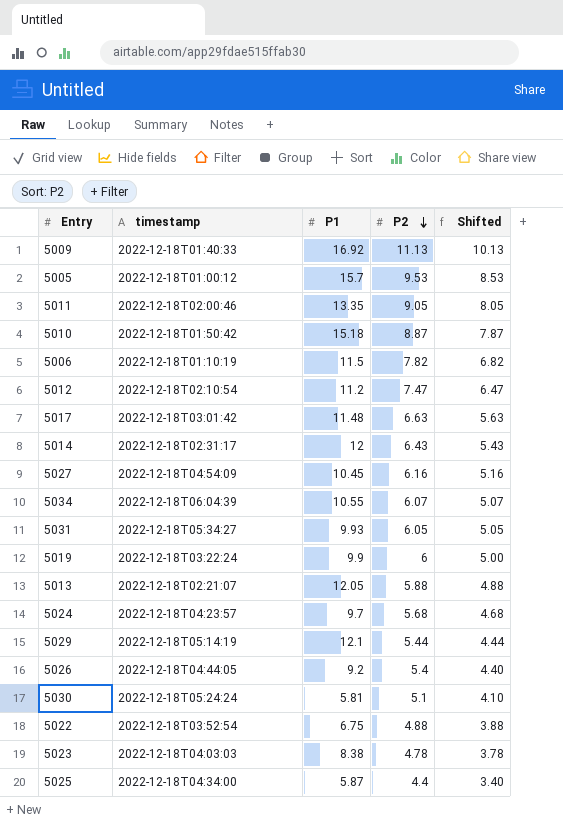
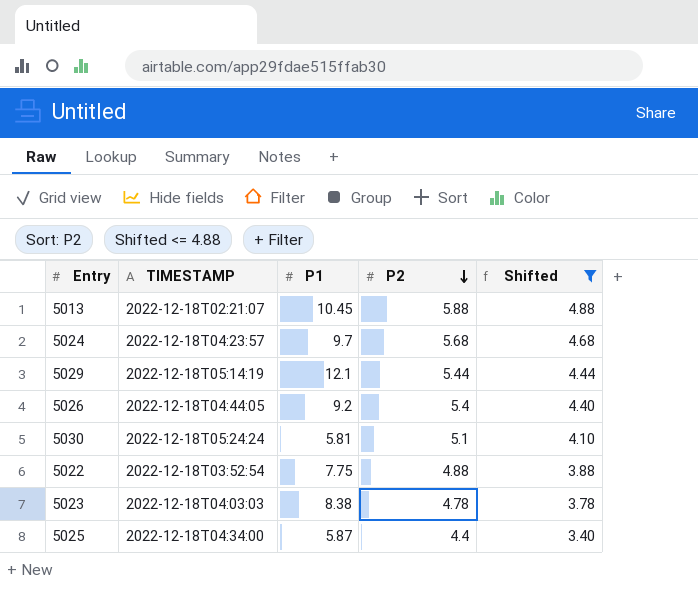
filter: none -> Shifted <= 4.88
column name: timestamp -> TIMESTAMP
5013 | P1: 12.05 -> 10.45
5022 | P1: 6.75 -> 7.75

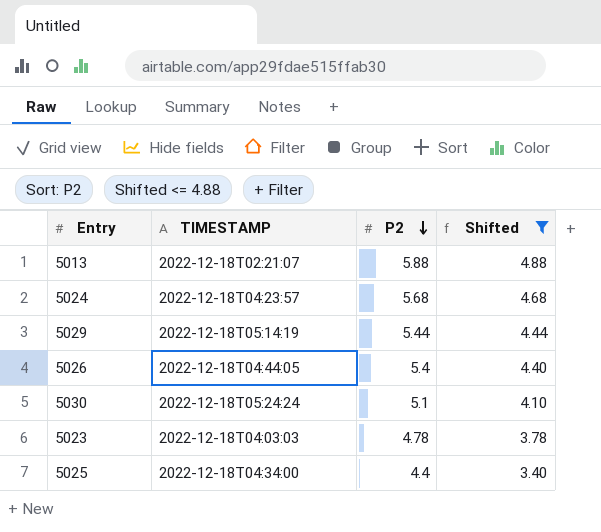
column P1 | position: 3 -> none
row 5022: 2022-12-18T03:52:54 | 7.75 | 4.88 | 3.88 -> none

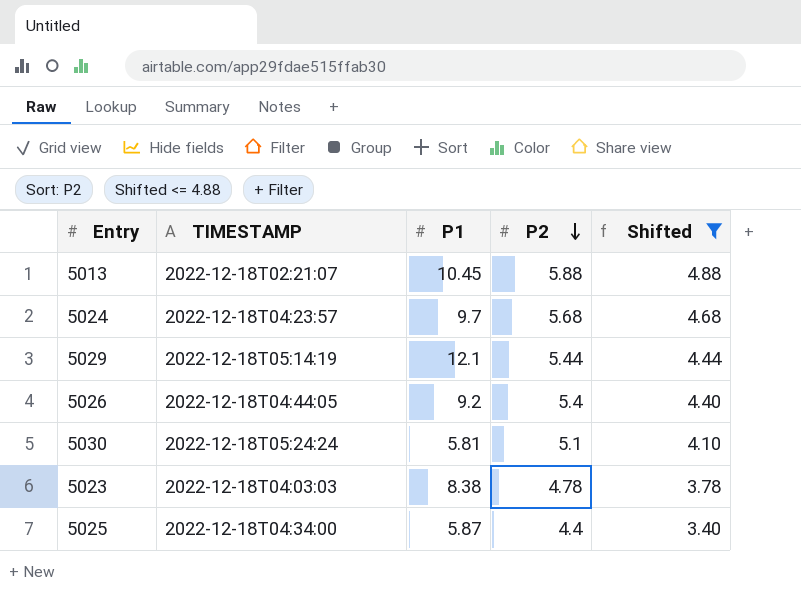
column P1 | position: none -> 3

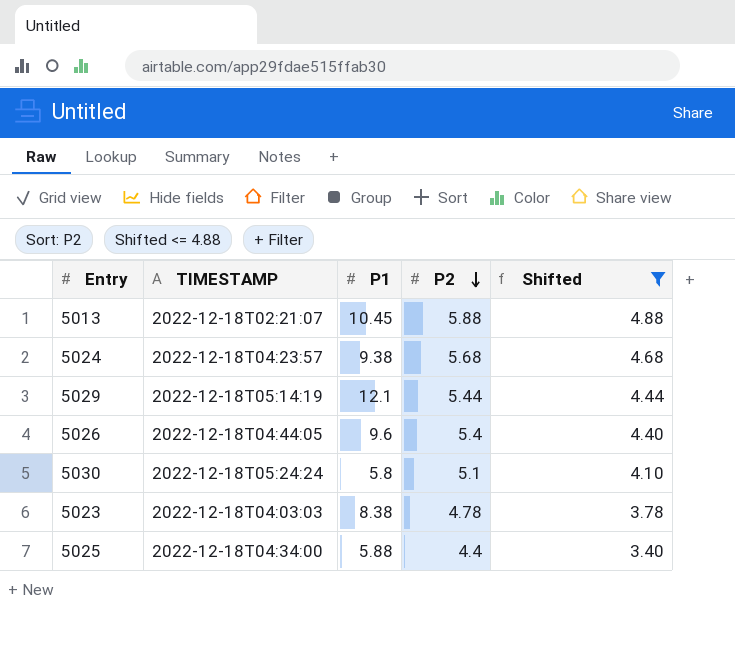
5024 | P1: 9.7 -> 9.38
5026 | P1: 9.2 -> 9.6
5030 | P1: 5.81 -> 5.8
5025 | P1: 5.87 -> 5.88

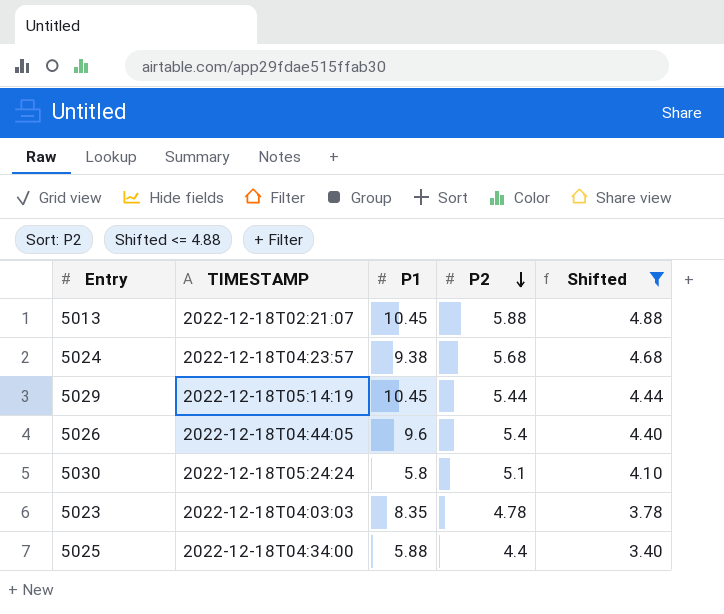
5029 | P1: 12.1 -> 10.45
5023 | P1: 8.38 -> 8.35

